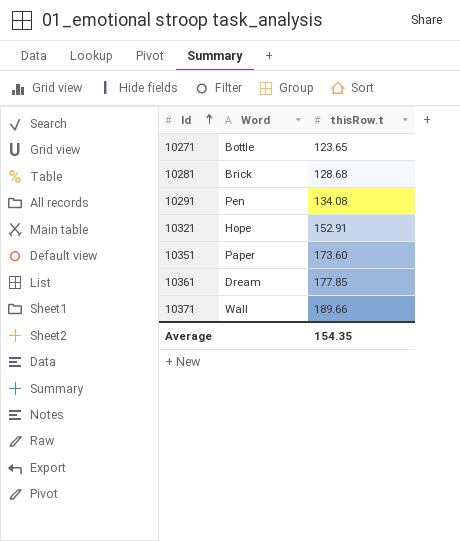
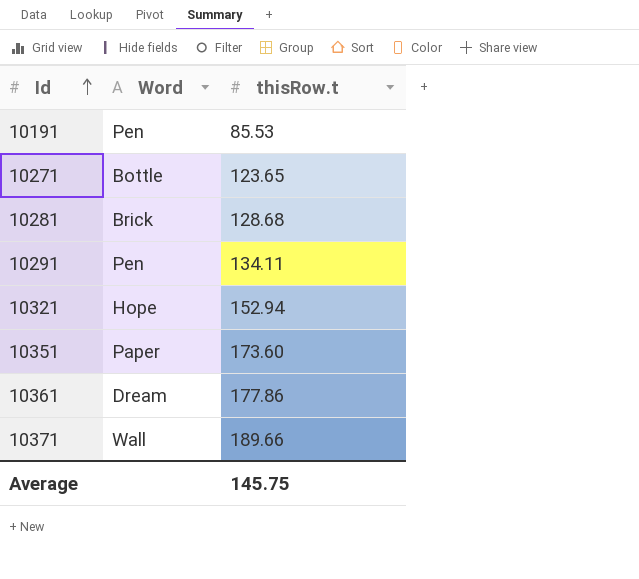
row 10191: none -> Pen | 85.53
10291 | thisRow.t: 134.08 -> 134.11
10321 | thisRow.t: 152.91 -> 152.94
10361 | thisRow.t: 177.85 -> 177.86
Average | thisRow.t: 154.35 -> 145.75

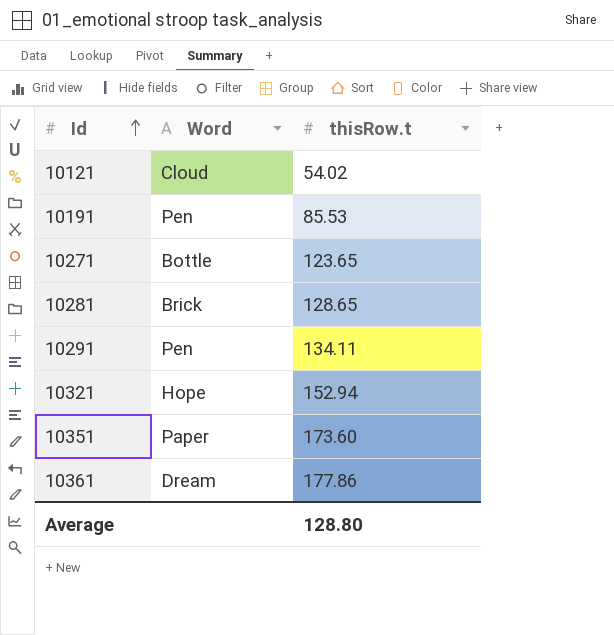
row 10371: Wall | 189.66 -> none
row 10121: none -> Cloud | 54.02
10281 | thisRow.t: 128.68 -> 128.65
Average | thisRow.t: 145.75 -> 128.80

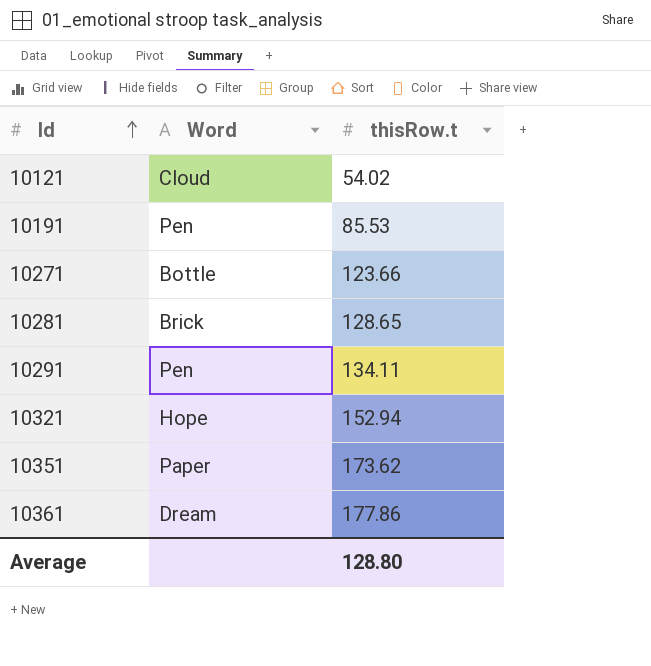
10271 | thisRow.t: 123.65 -> 123.66
10351 | thisRow.t: 173.60 -> 173.62

